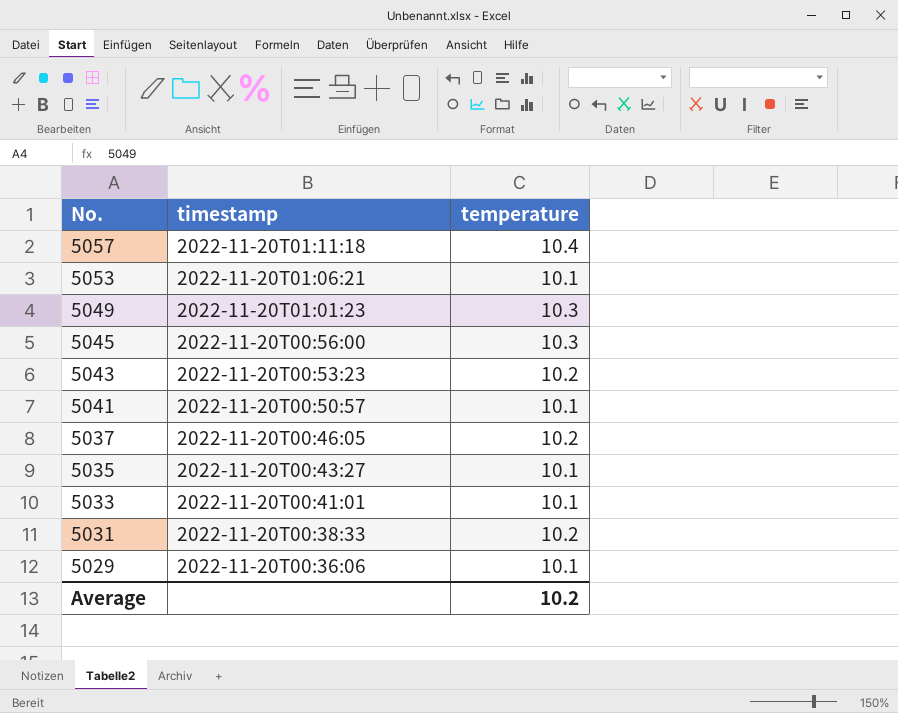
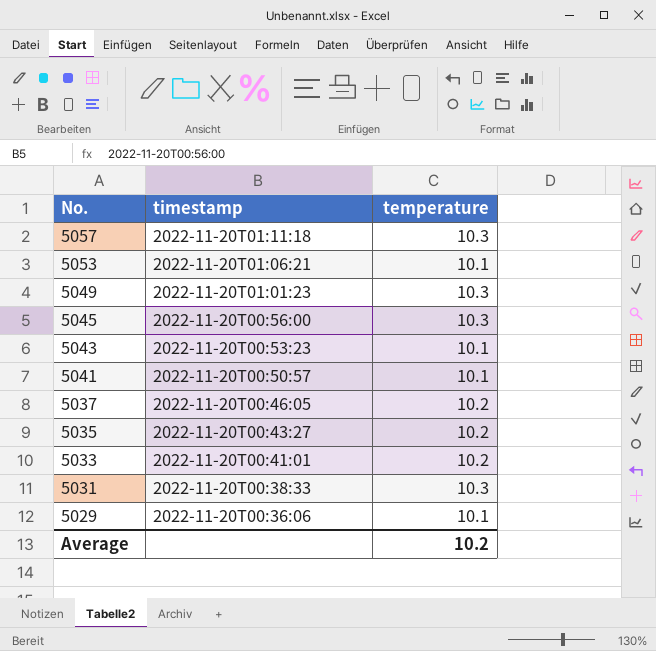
5057 | temperature: 10.4 -> 10.3
5043 | temperature: 10.2 -> 10.1
5035 | temperature: 10.1 -> 10.2
5033 | temperature: 10.1 -> 10.2
5031 | temperature: 10.2 -> 10.3

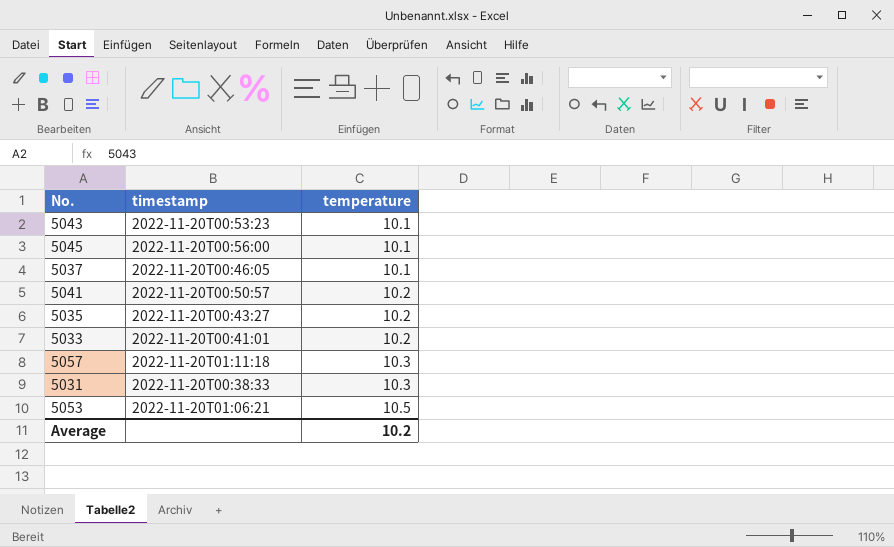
row order: No. descending -> temperature ascending
row 5049: 2022-11-20T01:01:23 | 10.3 -> none
row 5029: 2022-11-20T00:36:06 | 10.1 -> none
5045 | temperature: 10.3 -> 10.1
5037 | temperature: 10.2 -> 10.1
5041 | temperature: 10.1 -> 10.2
5053 | temperature: 10.1 -> 10.5

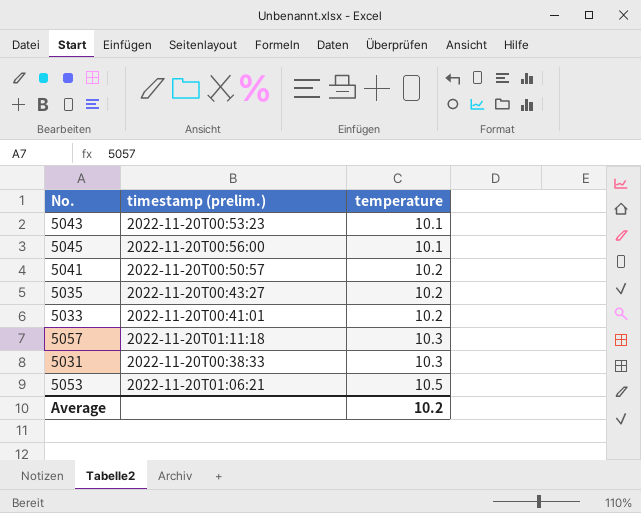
column name: timestamp -> timestamp (prelim.)
row 5037: 2022-11-20T00:46:05 | 10.1 -> none

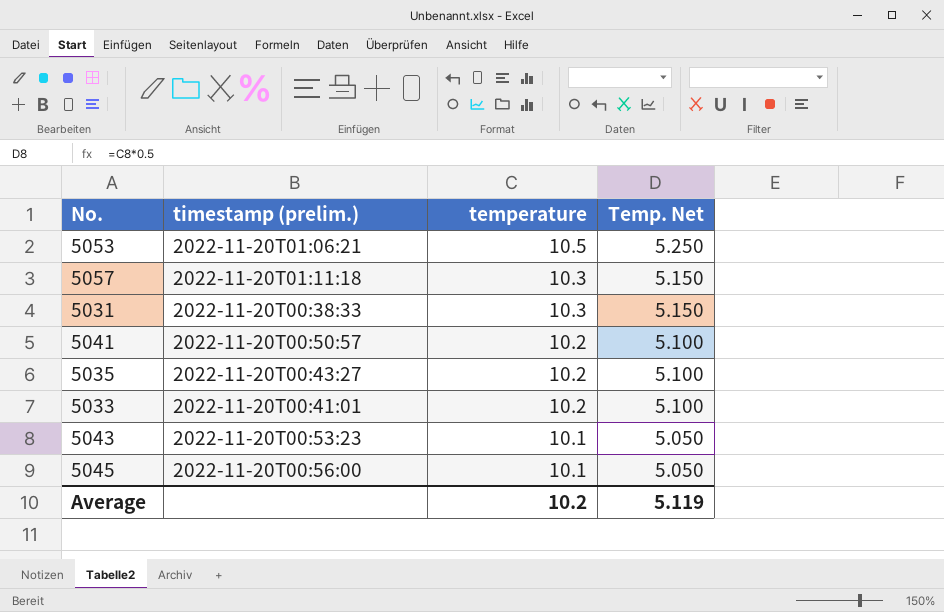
row order: temperature ascending -> temperature descending
column Temp. Net | formula: none -> [temperature] * 0.5

